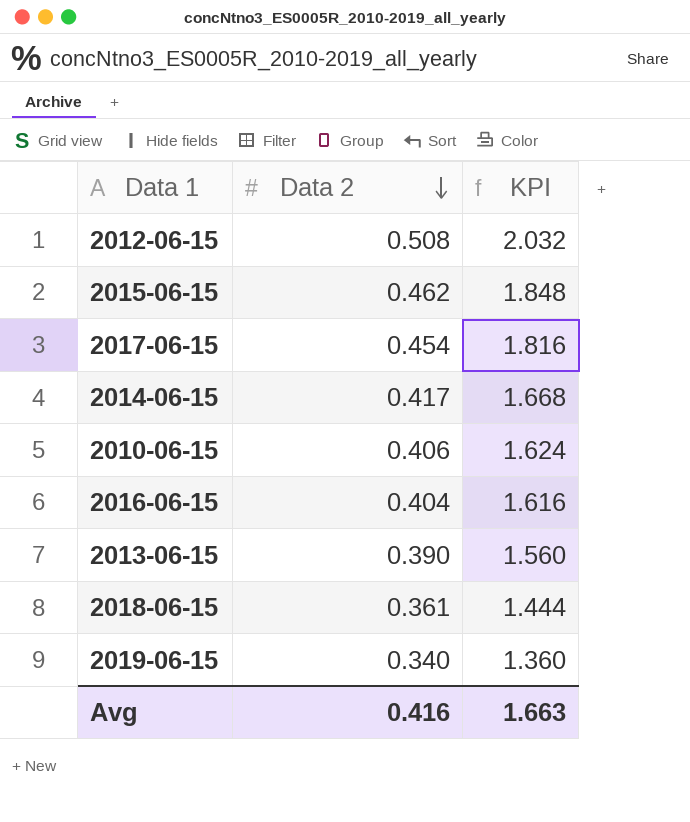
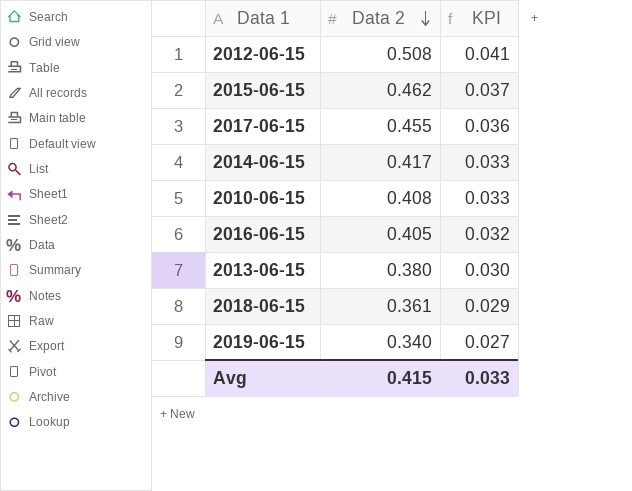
column KPI | formula: [Data 2] * 4 -> [Data 2] * 0.08
2017-06-15 | Data 2: 0.454 -> 0.455
2010-06-15 | Data 2: 0.406 -> 0.408
2016-06-15 | Data 2: 0.404 -> 0.405
2013-06-15 | Data 2: 0.390 -> 0.380
Avg | Data 2: 0.416 -> 0.415
Avg | KPI: 1.663 -> 0.033

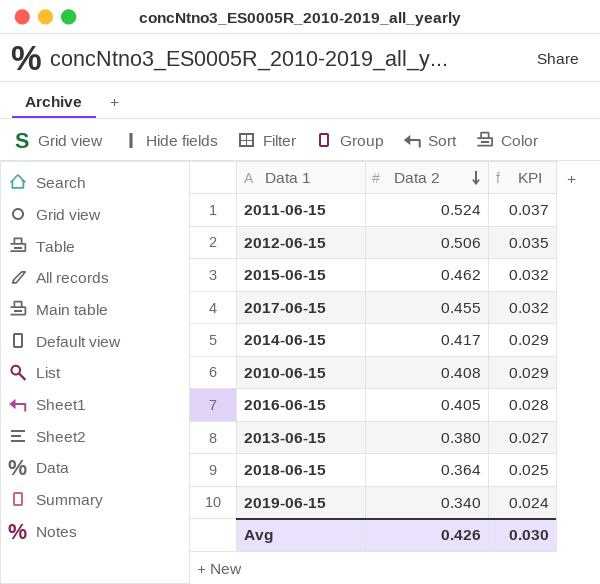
column KPI | formula: [Data 2] * 0.08 -> [Data 2] * 0.07
row 2011-06-15: none -> 0.524 | 0.037
2012-06-15 | Data 2: 0.508 -> 0.506
2018-06-15 | Data 2: 0.361 -> 0.364
Avg | Data 2: 0.415 -> 0.426
Avg | KPI: 0.033 -> 0.030

